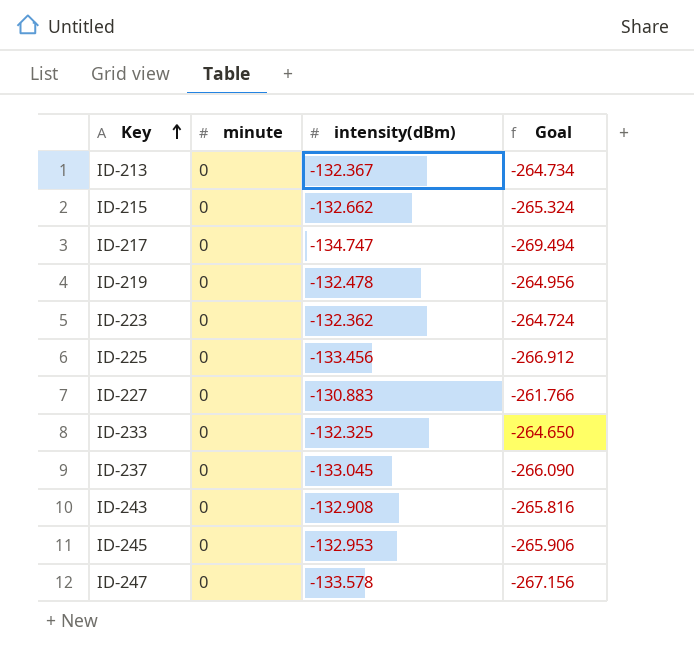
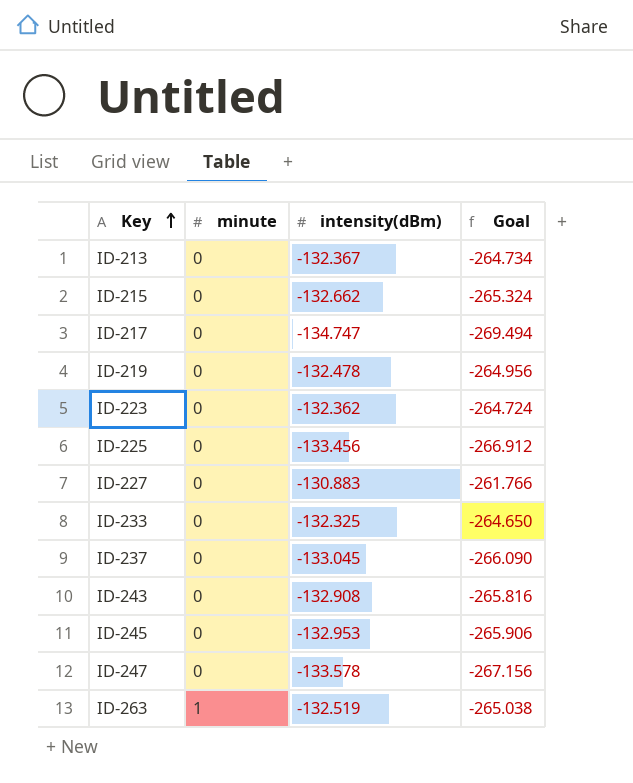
row ID-263: none -> 1 | -132.519 | -265.038

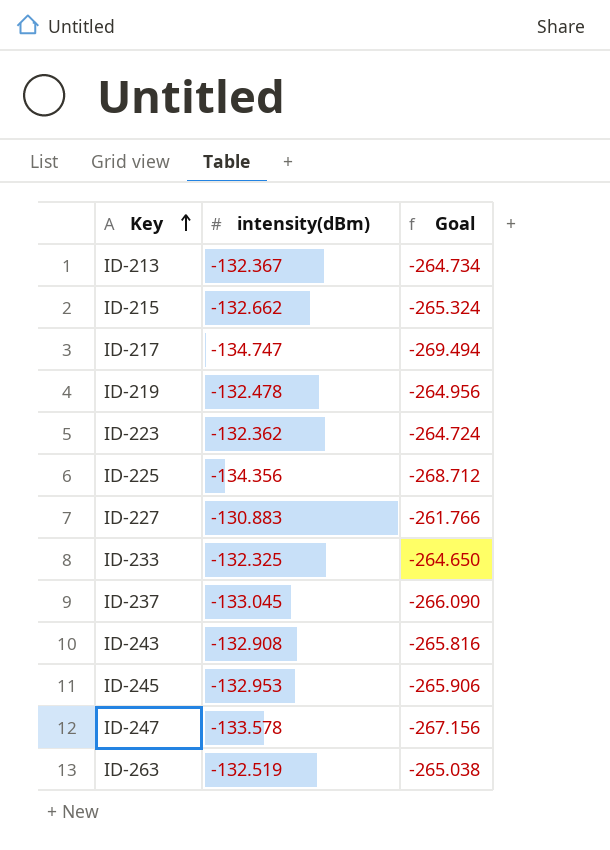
column minute | position: 2 -> none
ID-225 | intensity(dBm): -133.456 -> -134.356
ID-225 | Goal: -266.912 -> -268.712

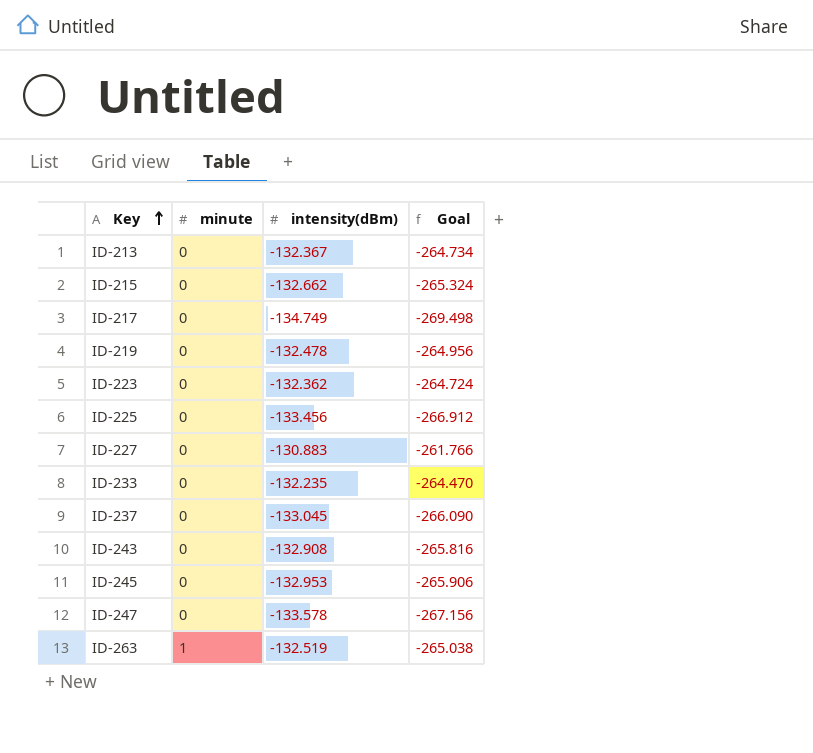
column minute | position: none -> 2
ID-217 | intensity(dBm): -134.747 -> -134.749
ID-217 | Goal: -269.494 -> -269.498
ID-225 | intensity(dBm): -134.356 -> -133.456
ID-225 | Goal: -268.712 -> -266.912
ID-233 | intensity(dBm): -132.325 -> -132.235
ID-233 | Goal: -264.650 -> -264.470

